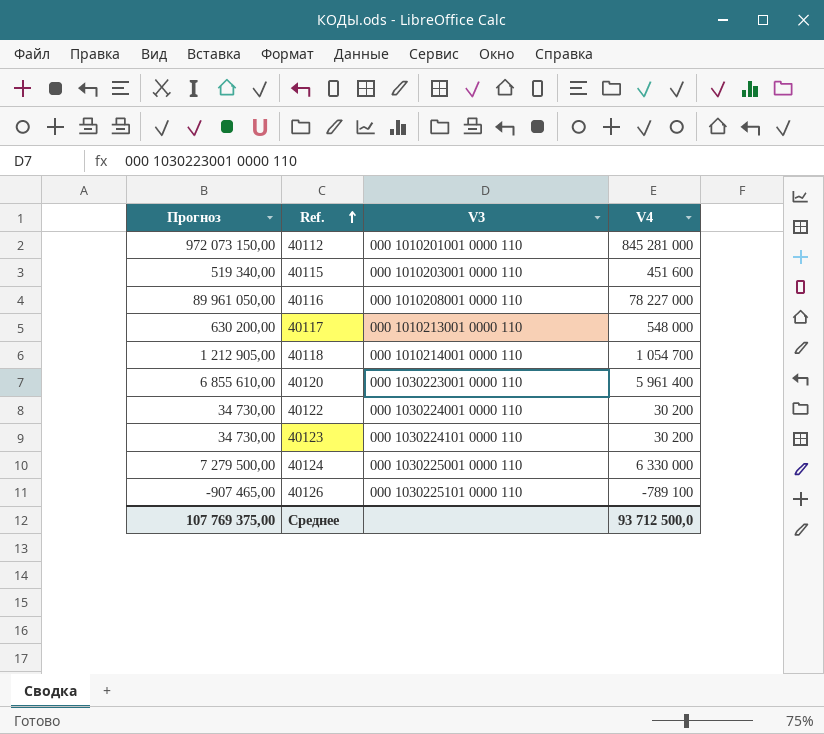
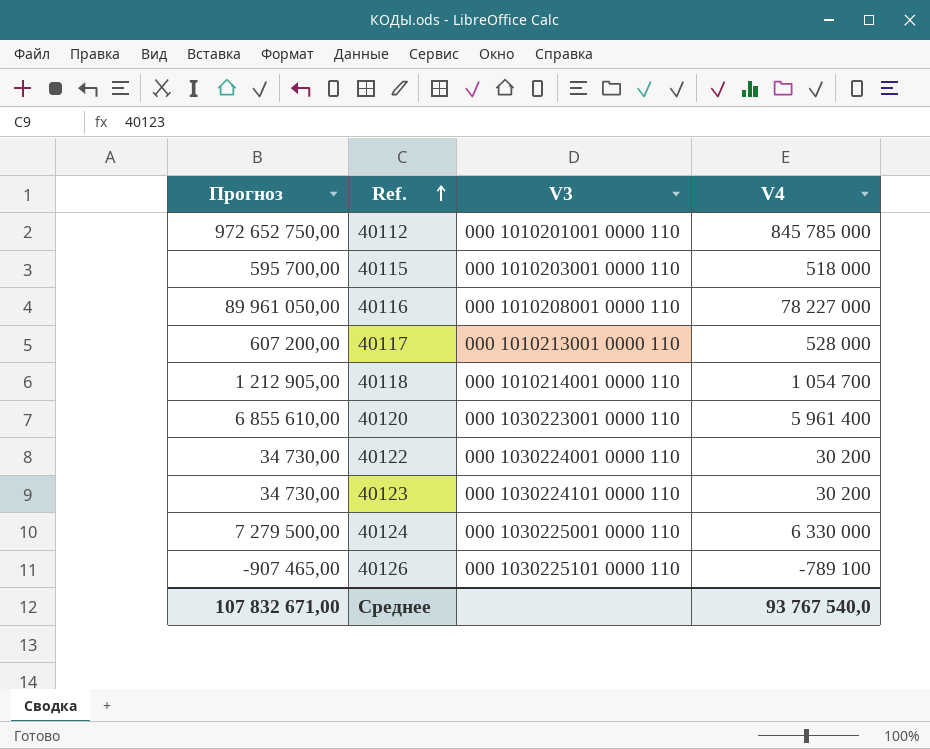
40112 | Прогноз: 972 073 150,00 -> 972 652 750,00
40112 | V4: 845 281 000 -> 845 785 000
40115 | Прогноз: 519 340,00 -> 595 700,00
40115 | V4: 451 600 -> 518 000
40117 | Прогноз: 630 200,00 -> 607 200,00
40117 | V4: 548 000 -> 528 000
Среднее | Прогноз: 107 769 375,00 -> 107 832 671,00
Среднее | V4: 93 712 500,0 -> 93 767 540,0

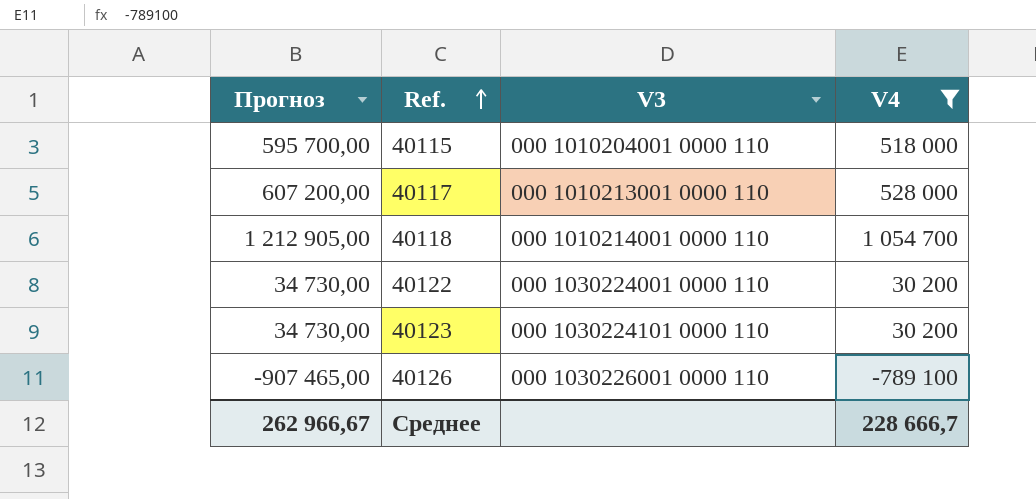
filter: none -> V4 <= 1 054 700
40115 | V3: 000 1010203001 0000 110 -> 000 1010204001 0000 110
40126 | V3: 000 1030225101 0000 110 -> 000 1030226001 0000 110
Среднее | Прогноз: 107 832 671,00 -> 262 966,67
Среднее | V4: 93 767 540,0 -> 228 666,7

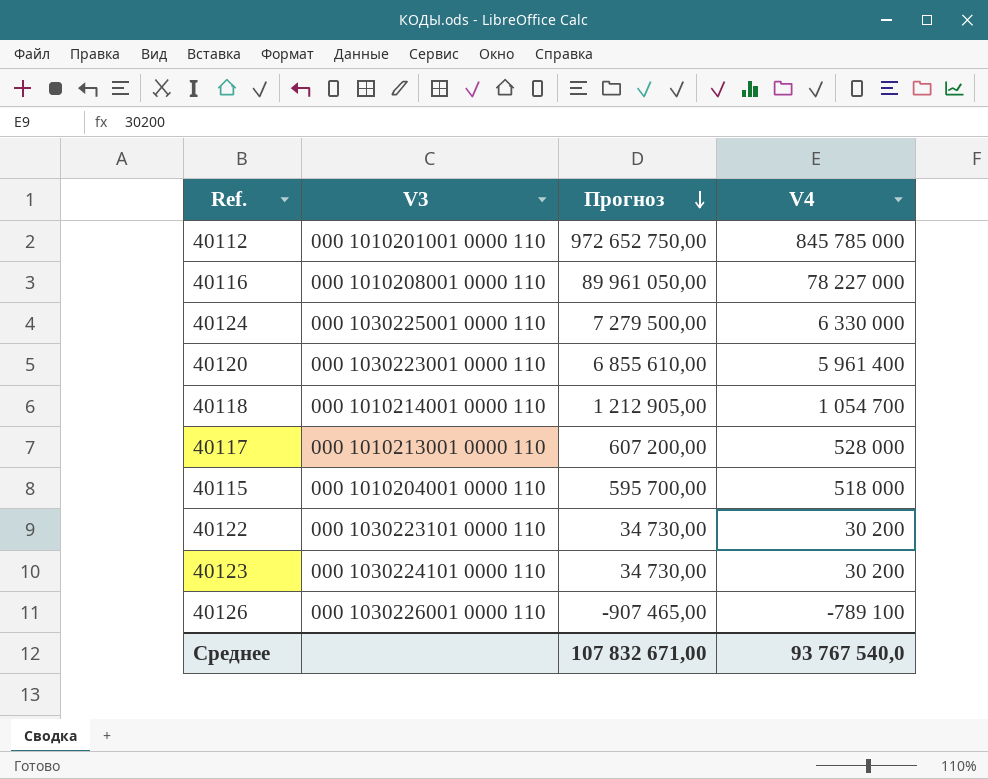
filter: V4 <= 1 054 700 -> none
row order: Ref. ascending -> Прогноз descending
column Прогноз | position: 1 -> 3
40122 | V3: 000 1030224001 0000 110 -> 000 1030223101 0000 110
Среднее | Прогноз: 262 966,67 -> 107 832 671,00
Среднее | V4: 228 666,7 -> 93 767 540,0

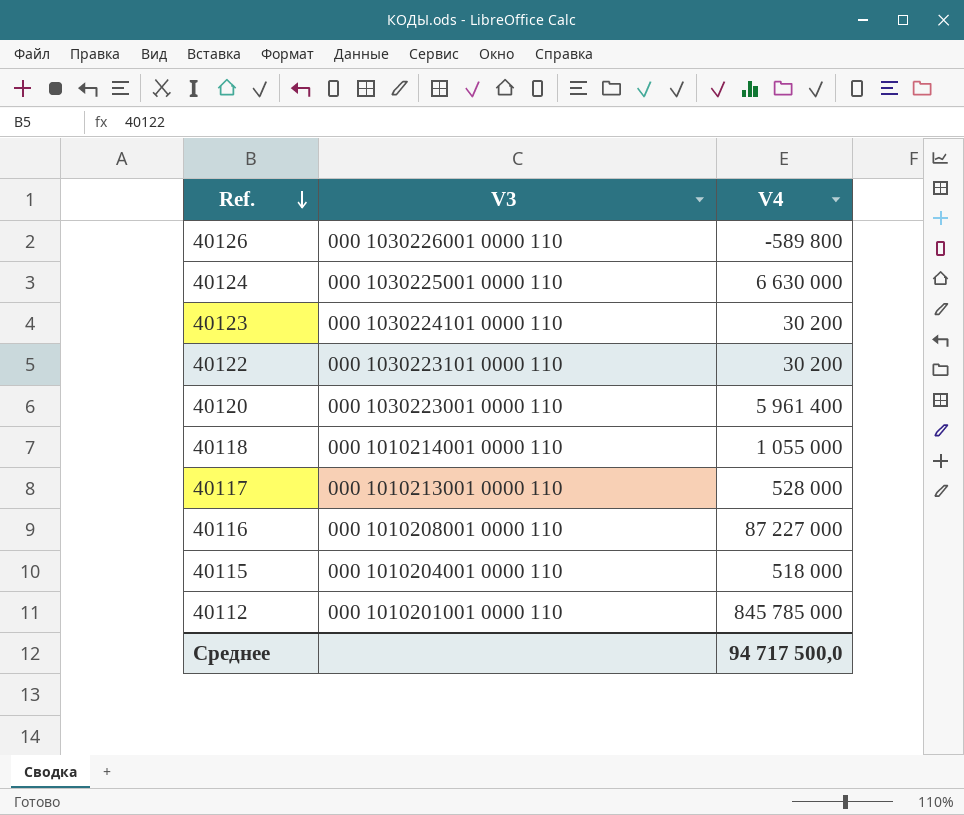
row order: Прогноз descending -> Ref. descending
column Прогноз | formula: [V4] * 1,15 -> none
40126 | V4: -789 100 -> -589 800
40124 | V4: 6 330 000 -> 6 630 000
40118 | V4: 1 054 700 -> 1 055 000
40116 | V4: 78 227 000 -> 87 227 000
Среднее | V4: 93 767 540,0 -> 94 717 500,0

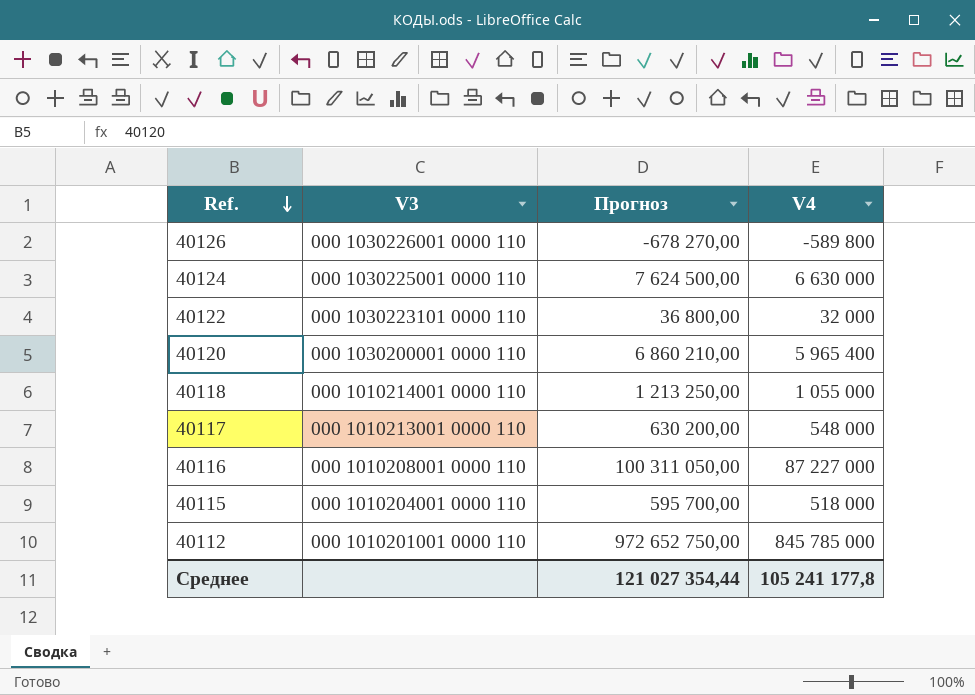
column Прогноз | formula: none -> [V4] * 1,15
row 40123: 000 1030224101 0000 110 | 30 200 -> none
40122 | V4: 30 200 -> 32 000
40120 | V3: 000 1030223001 0000 110 -> 000 1030200001 0000 110
40120 | V4: 5 961 400 -> 5 965 400
40117 | V4: 528 000 -> 548 000
Среднее | V4: 94 717 500,0 -> 105 241 177,8

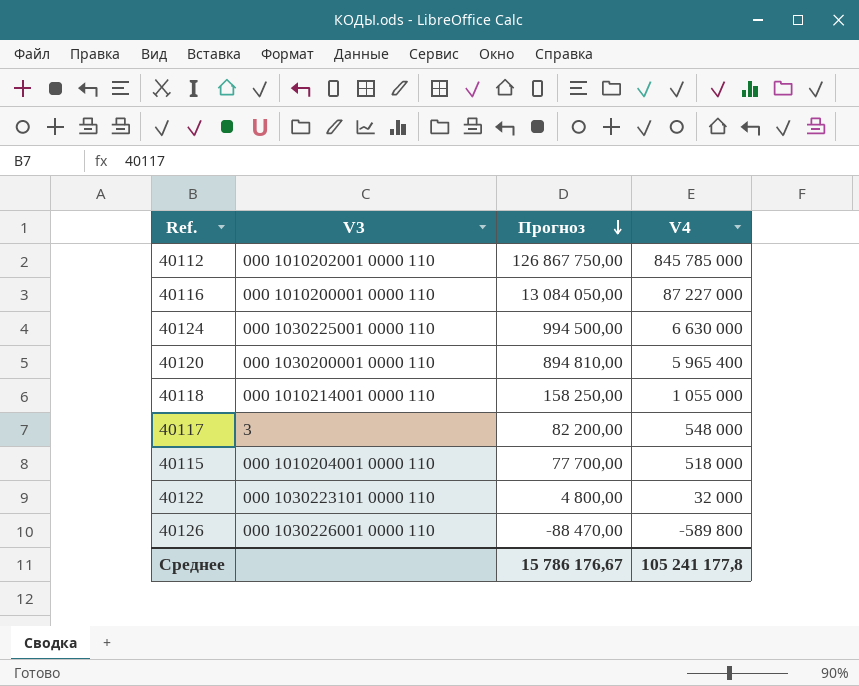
row order: Ref. descending -> Прогноз descending
column Прогноз | formula: [V4] * 1,15 -> [V4] * 0,15
40112 | V3: 000 1010201001 0000 110 -> 000 1010202001 0000 110
40116 | V3: 000 1010208001 0000 110 -> 000 1010200001 0000 110
40117 | V3: 000 1010213001 0000 110 -> 3
Среднее | Прогноз: 121 027 354,44 -> 15 786 176,67

